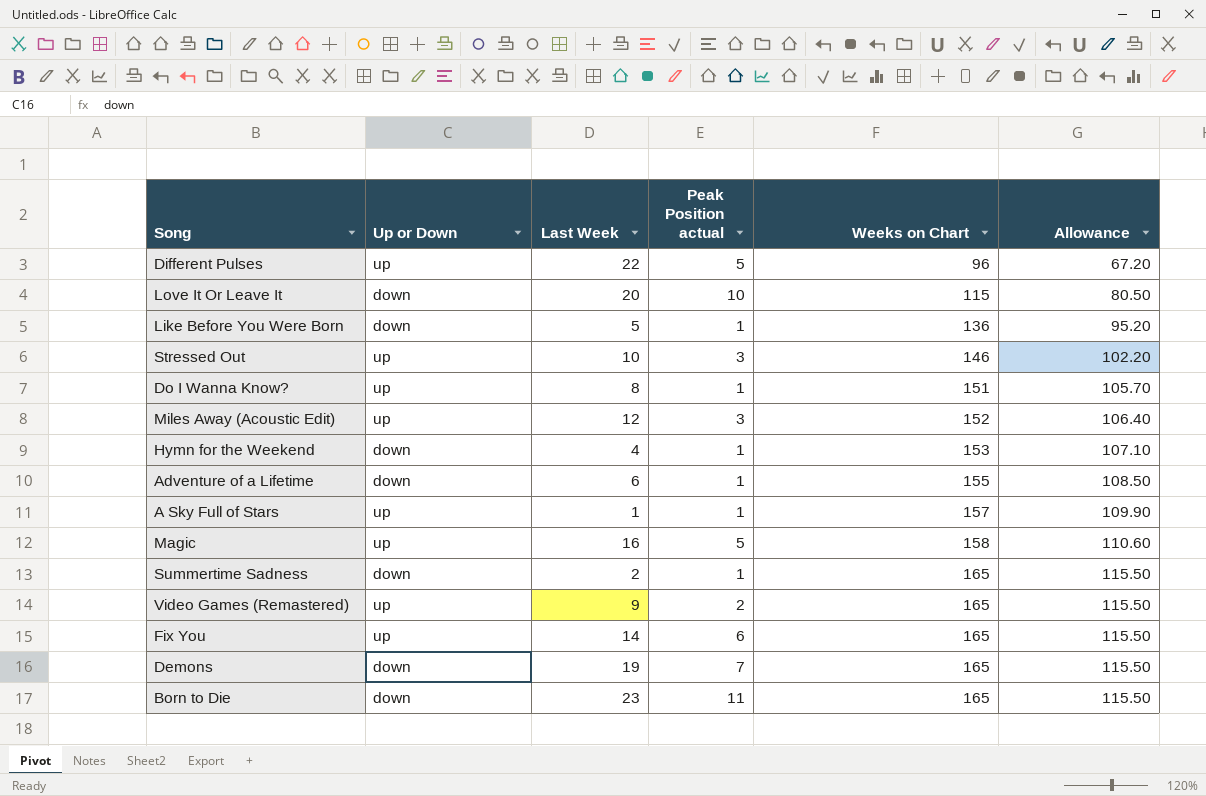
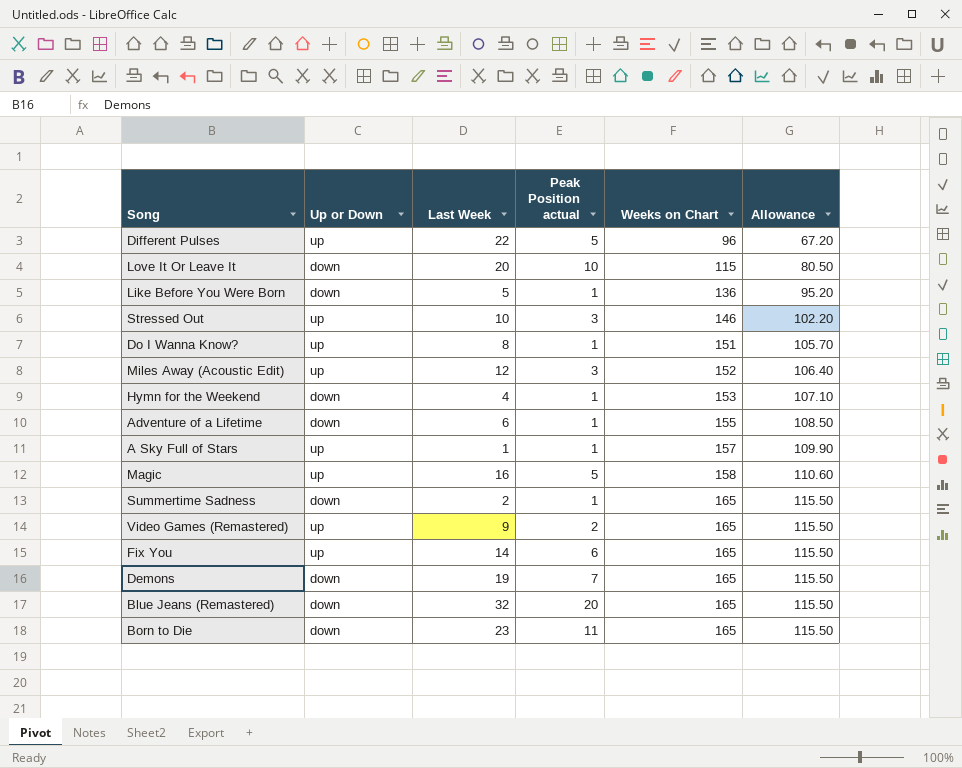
row Blue Jeans (Remastered): none -> down | 32 | 20 | 165 | 115.50

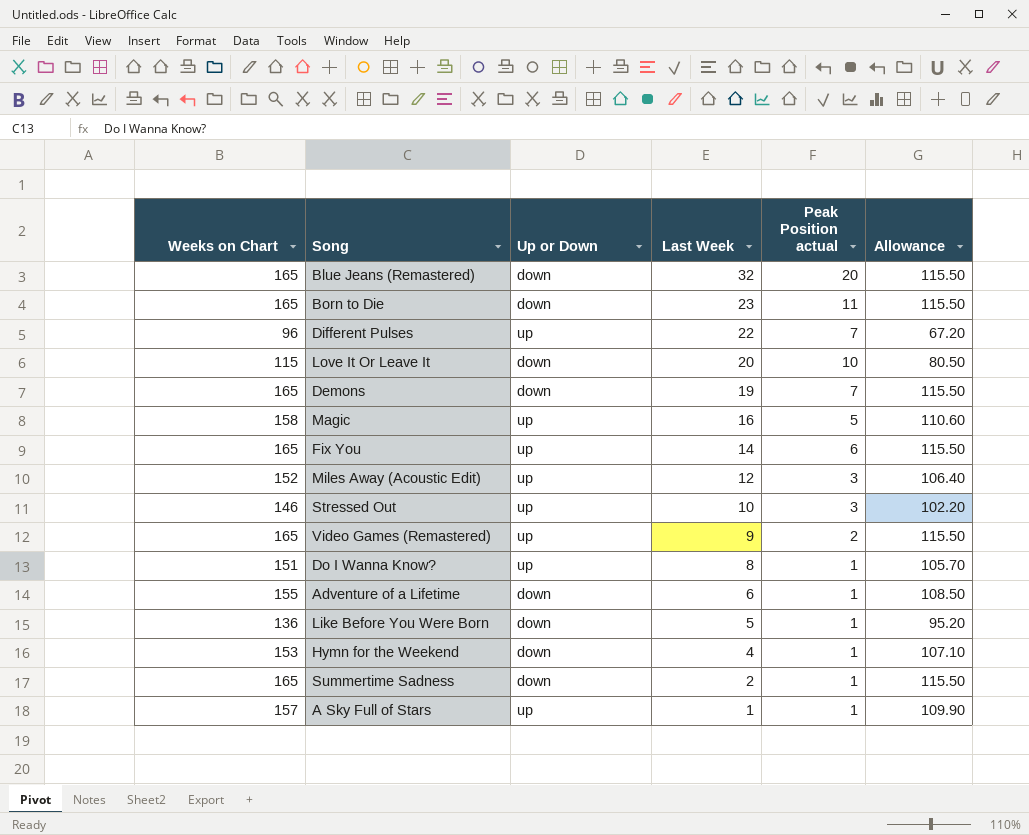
row order: Weeks on Chart ascending -> Last Week descending
column Weeks on Chart | position: 5 -> 1
Different Pulses | Peak Position actual: 5 -> 7

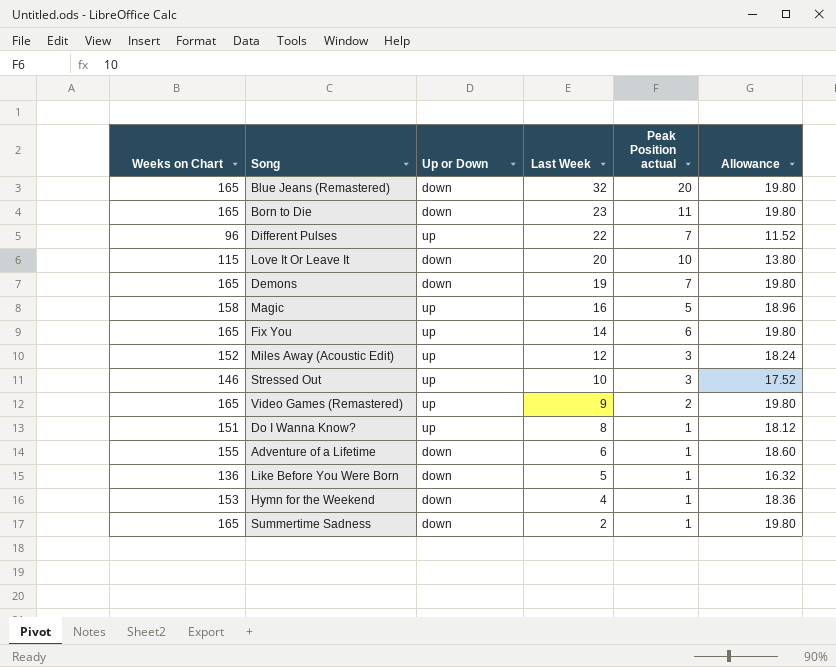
column Allowance | formula: [Weeks on Chart] * 0.7 -> [Weeks on Chart] * 0.12
row A Sky Full of Stars: 157 | up | 1 | 1 | 109.90 -> none

